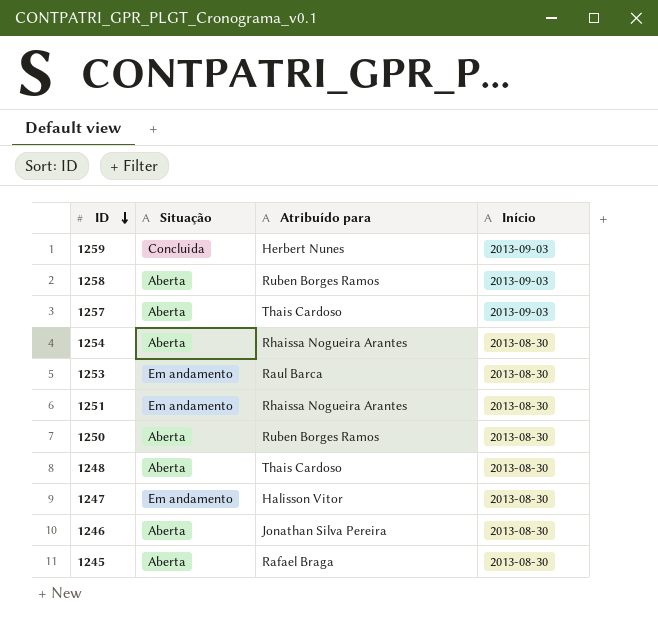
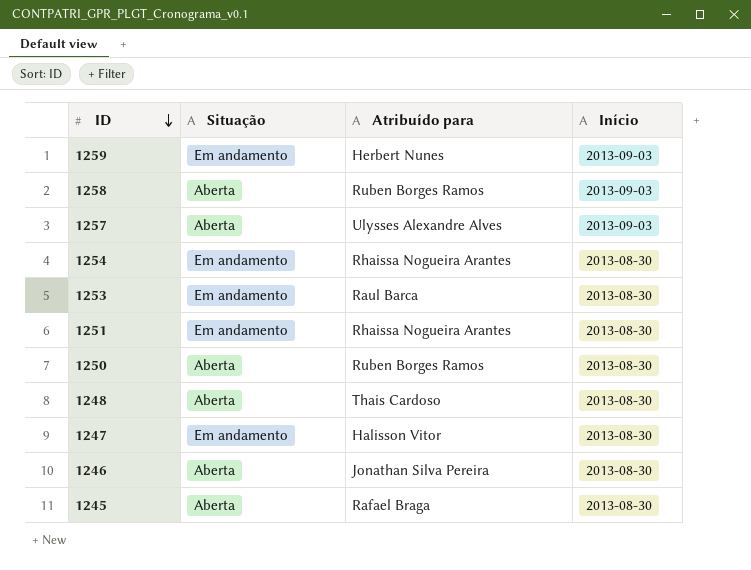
1259 | Situação: Concluida -> Em andamento
1257 | Atribuído para: Thais Cardoso -> Ulysses Alexandre Alves
1254 | Situação: Aberta -> Em andamento

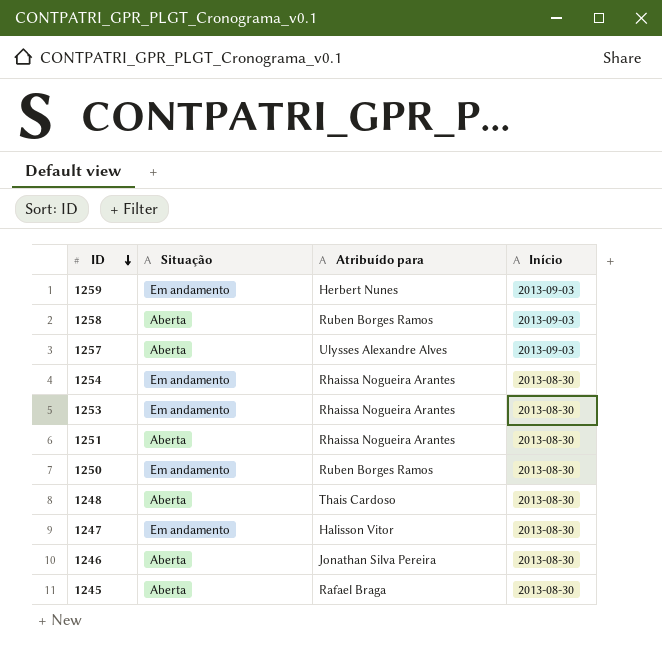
1253 | Atribuído para: Raul Barca -> Rhaissa Nogueira Arantes
1251 | Situação: Em andamento -> Aberta
1250 | Situação: Aberta -> Em andamento

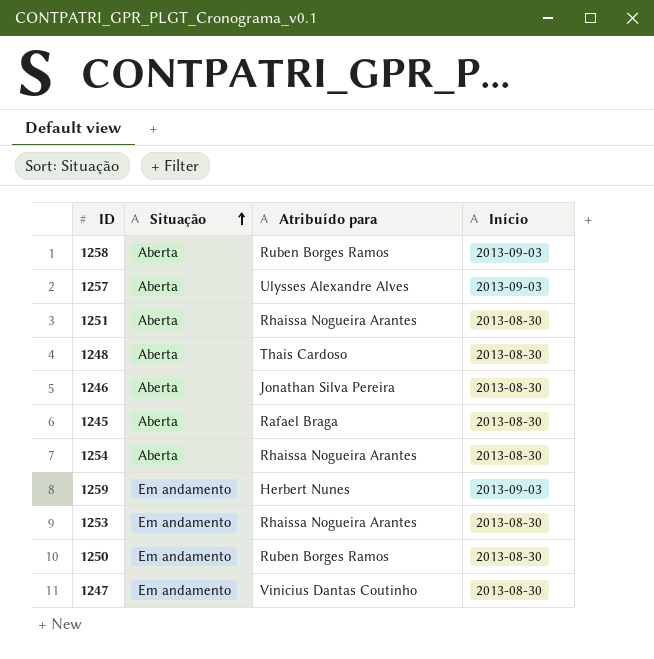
row order: ID descending -> Situação ascending
1254 | Situação: Em andamento -> Aberta
1247 | Atribuído para: Halisson Vitor -> Vinicius Dantas Coutinho

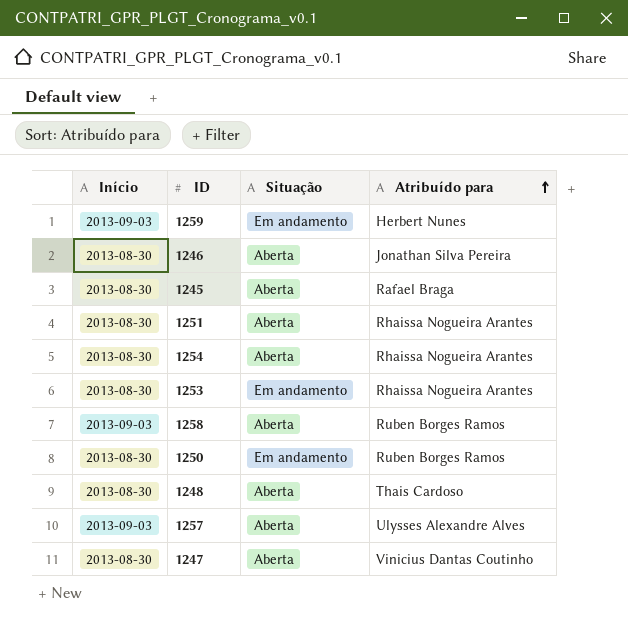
row order: Situação ascending -> Atribuído para ascending
column Início | position: 4 -> 1
1247 | Situação: Em andamento -> Aberta

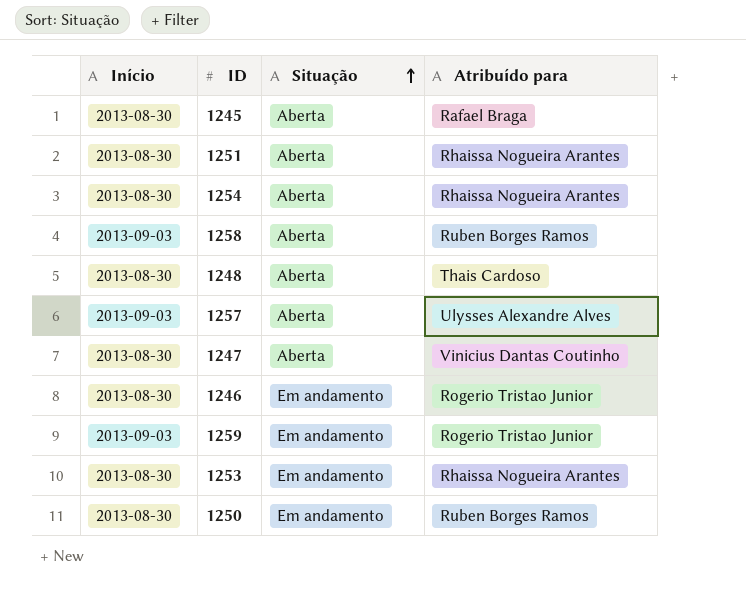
row order: Atribuído para ascending -> Situação ascending
1246 | Situação: Aberta -> Em andamento
1246 | Atribuído para: Jonathan Silva Pereira -> Rogerio Tristao Junior
1259 | Atribuído para: Herbert Nunes -> Rogerio Tristao Junior

